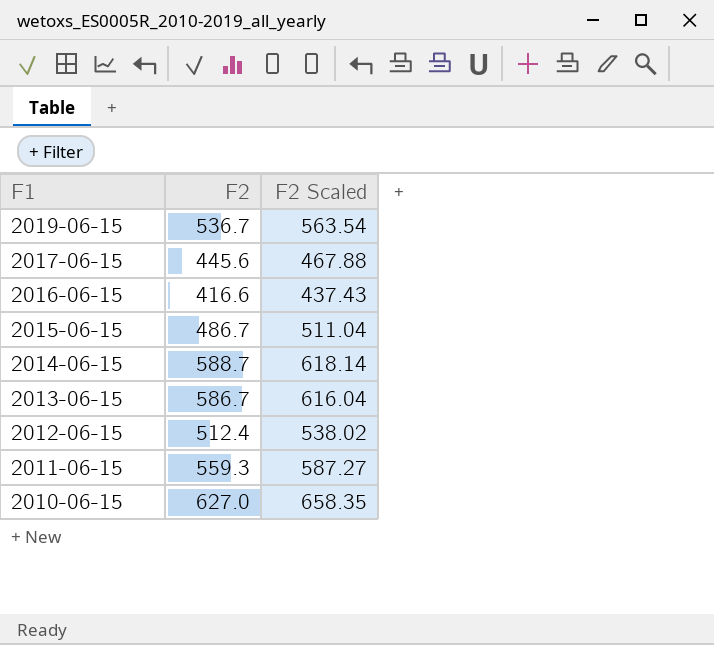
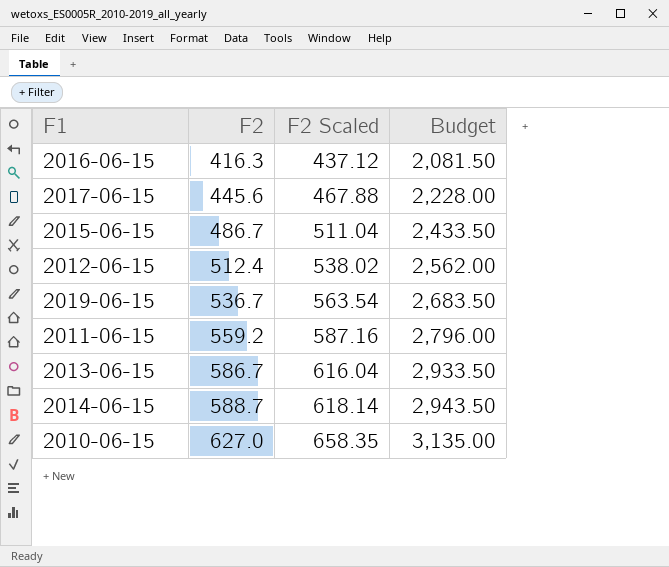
row order: F1 descending -> F2 ascending
column Budget | formula: none -> [F2] * 5
2016-06-15 | F2: 416.6 -> 416.3
2016-06-15 | F2 Scaled: 437.43 -> 437.12
2011-06-15 | F2: 559.3 -> 559.2
2011-06-15 | F2 Scaled: 587.27 -> 587.16

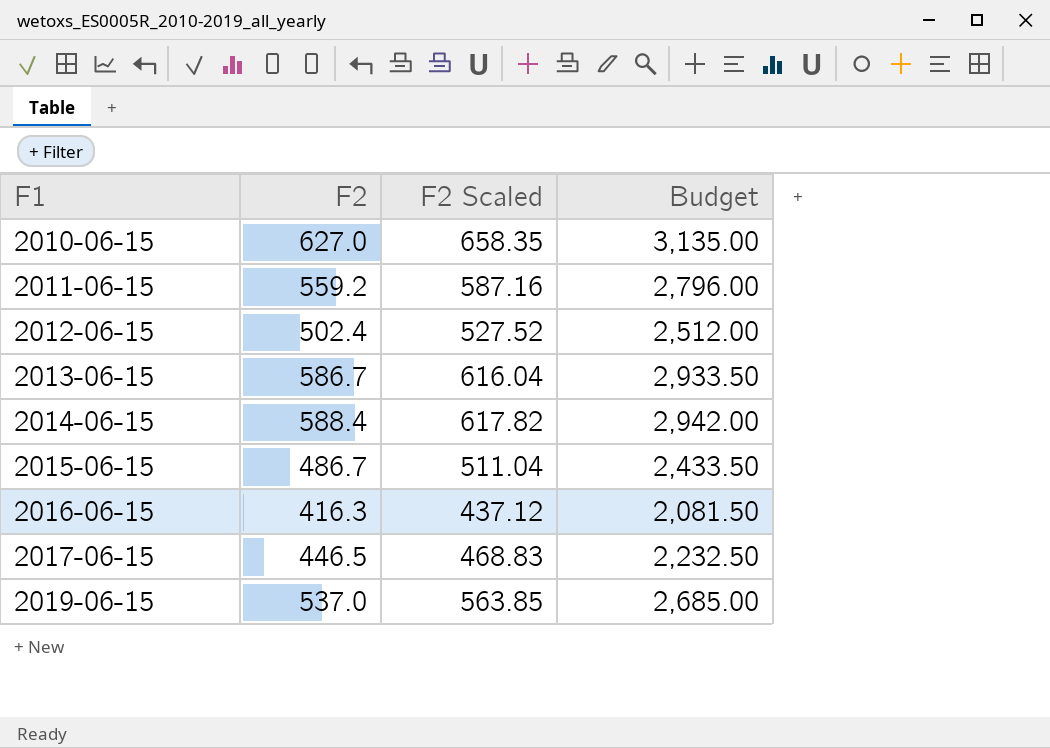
row order: F2 ascending -> F1 ascending
2012-06-15 | F2: 512.4 -> 502.4
2012-06-15 | F2 Scaled: 538.02 -> 527.52
2012-06-15 | Budget: 2,562.00 -> 2,512.00
2014-06-15 | F2: 588.7 -> 588.4
2014-06-15 | F2 Scaled: 618.14 -> 617.82
2014-06-15 | Budget: 2,943.50 -> 2,942.00
2017-06-15 | F2: 445.6 -> 446.5
2017-06-15 | F2 Scaled: 467.88 -> 468.83
2017-06-15 | Budget: 2,228.00 -> 2,232.50
2019-06-15 | F2: 536.7 -> 537.0
2019-06-15 | F2 Scaled: 563.54 -> 563.85
2019-06-15 | Budget: 2,683.50 -> 2,685.00

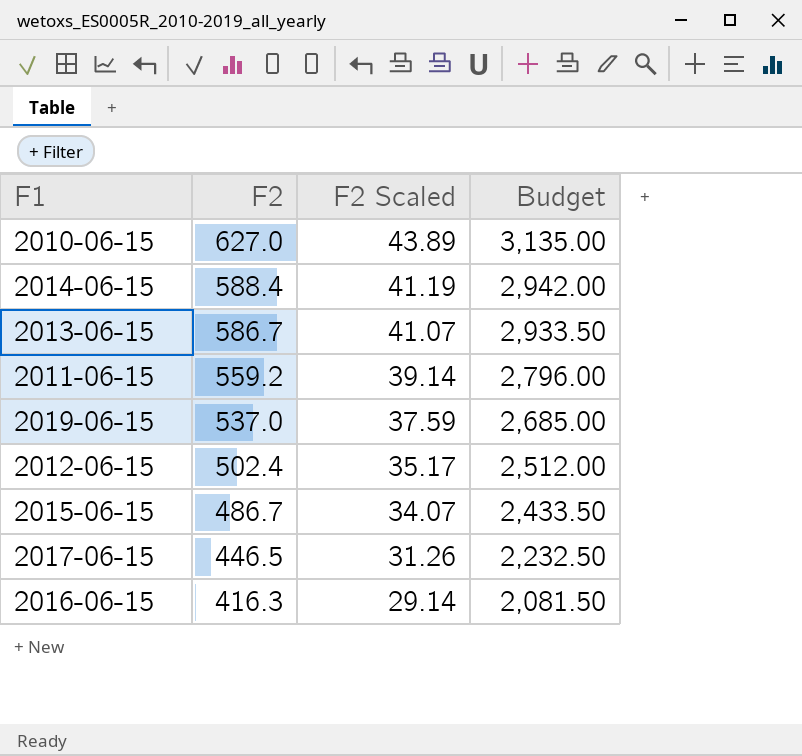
row order: F1 ascending -> F2 descending
column F2 Scaled | formula: [F2] * 1.05 -> [F2] * 0.07

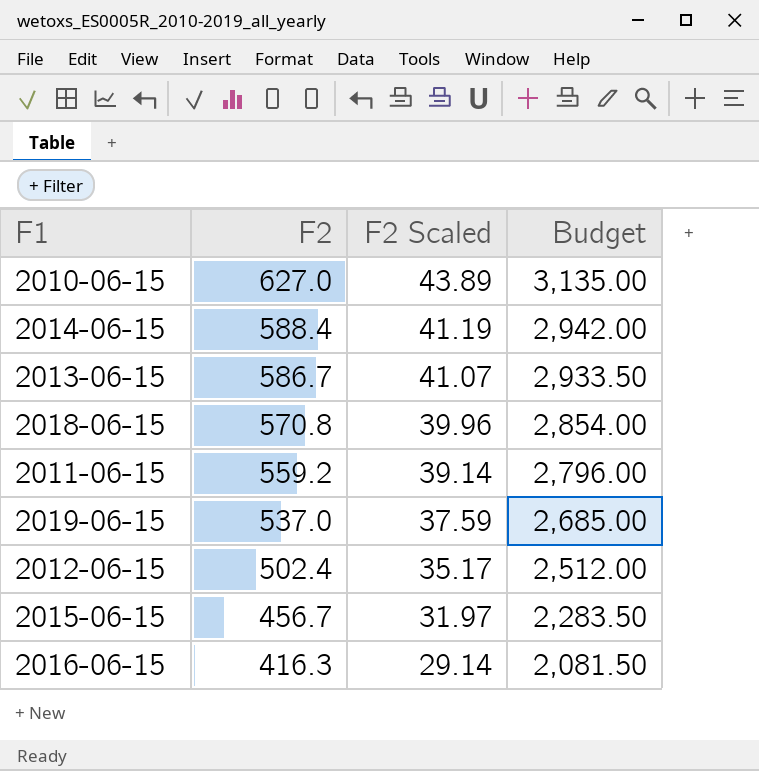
row 2017-06-15: 446.5 | 31.26 | 2,232.50 -> none
row 2018-06-15: none -> 570.8 | 39.96 | 2,854.00
2015-06-15 | F2: 486.7 -> 456.7
2015-06-15 | F2 Scaled: 34.07 -> 31.97
2015-06-15 | Budget: 2,433.50 -> 2,283.50

